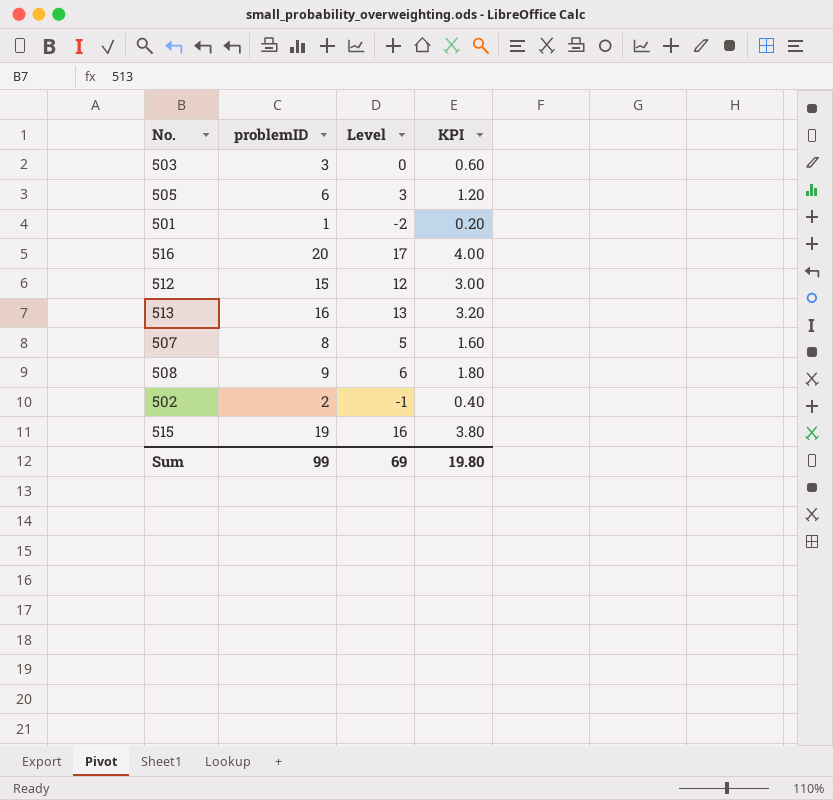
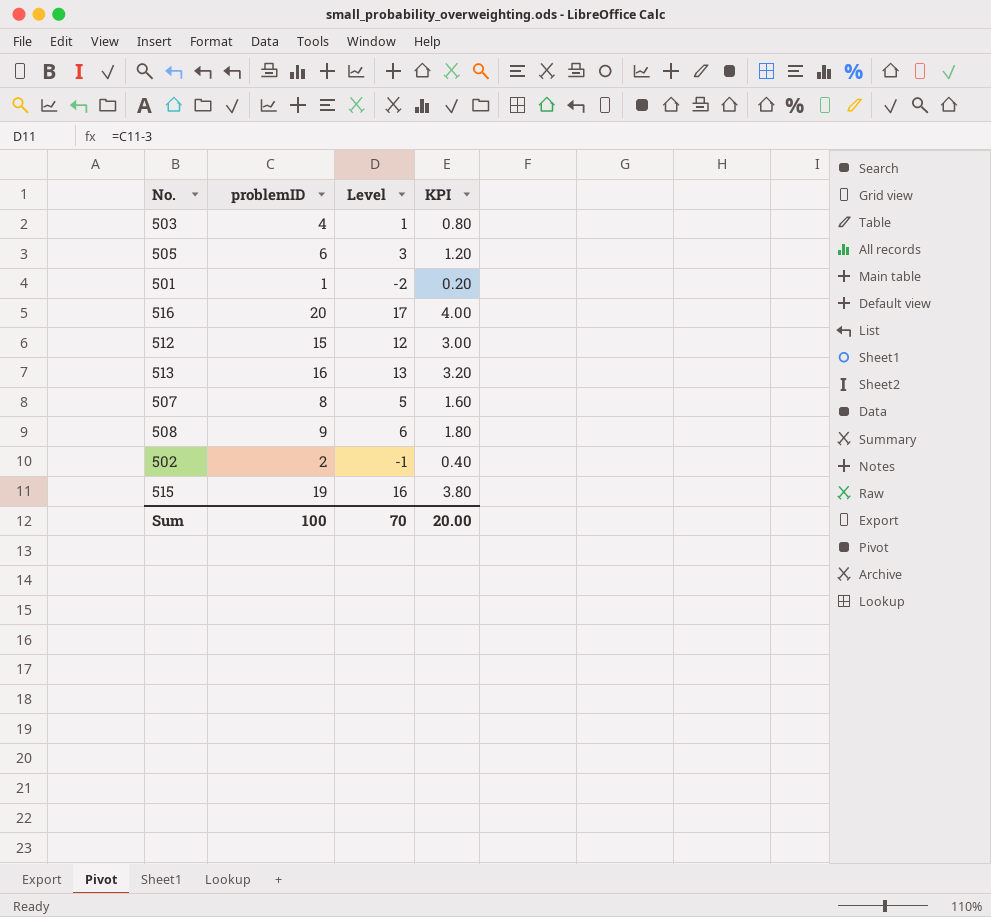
503 | problemID: 3 -> 4
503 | Level: 0 -> 1
503 | KPI: 0.60 -> 0.80
Sum | problemID: 99 -> 100
Sum | Level: 69 -> 70
Sum | KPI: 19.80 -> 20.00

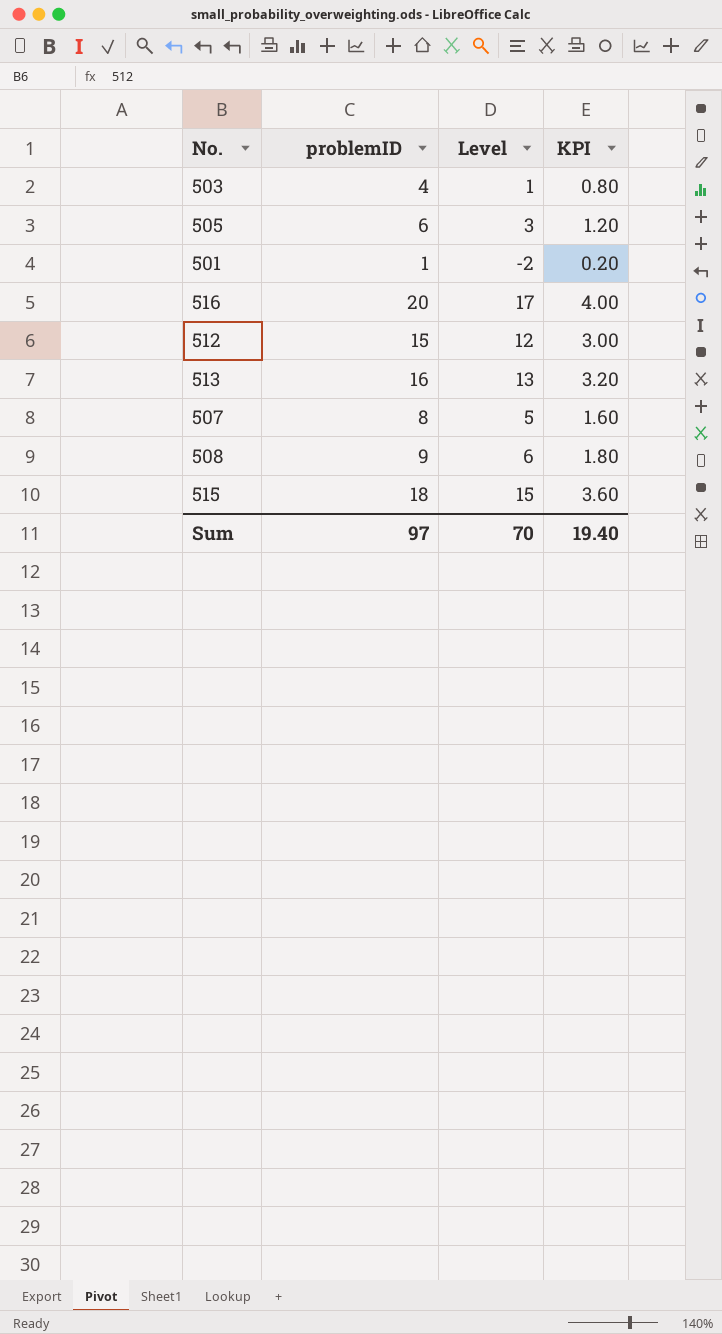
row 502: 2 | -1 | 0.40 -> none
515 | problemID: 19 -> 18
515 | Level: 16 -> 15
515 | KPI: 3.80 -> 3.60
Sum | problemID: 100 -> 97
Sum | KPI: 20.00 -> 19.40

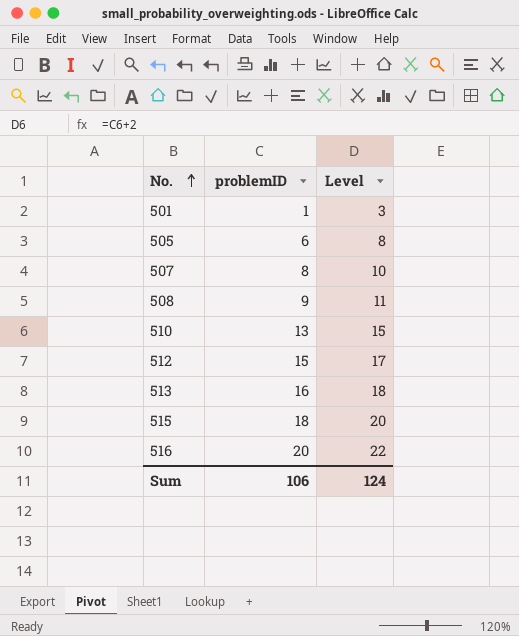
row order: none -> No. ascending
column KPI | formula: [problemID] * 0.2 -> none
column Level | formula: [problemID] - 3 -> [problemID] + 2
row 503: 4 | 1 | 0.80 -> none
row 510: none -> 13 | 15
Sum | problemID: 97 -> 106
Sum | Level: 70 -> 124

